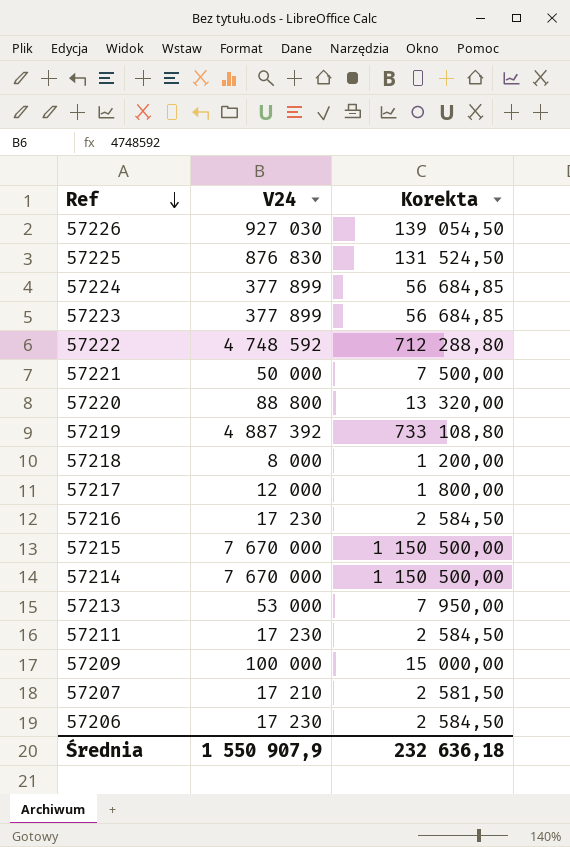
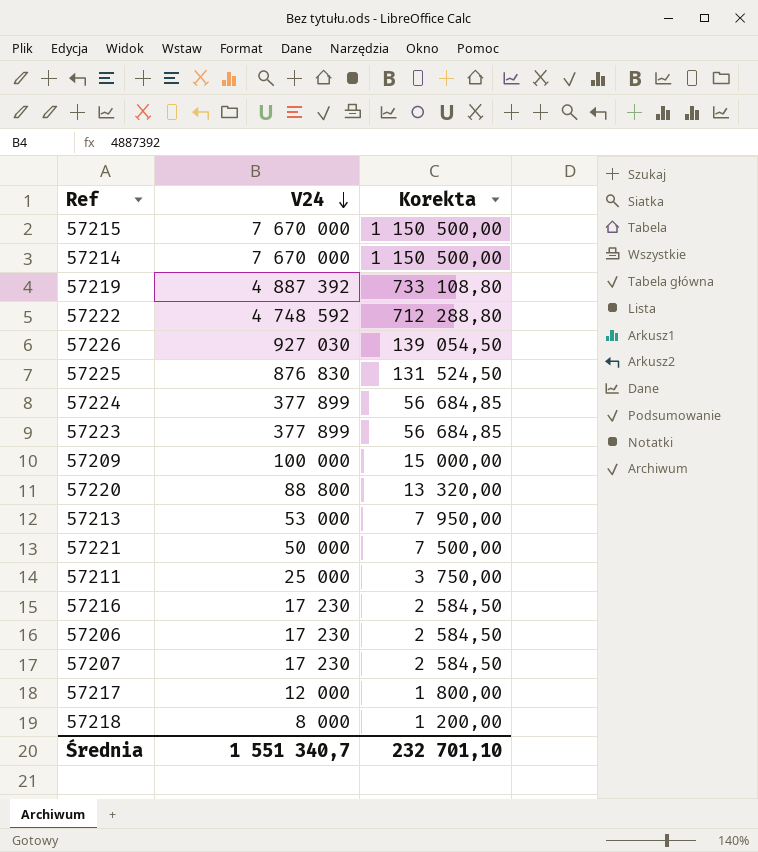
row order: Ref descending -> V24 descending
57211 | V24: 17 230 -> 25 000
57211 | Korekta: 2 584,50 -> 3 750,00
57207 | V24: 17 210 -> 17 230
57207 | Korekta: 2 581,50 -> 2 584,50
Średnia | V24: 1 550 907,9 -> 1 551 340,7
Średnia | Korekta: 232 636,18 -> 232 701,10

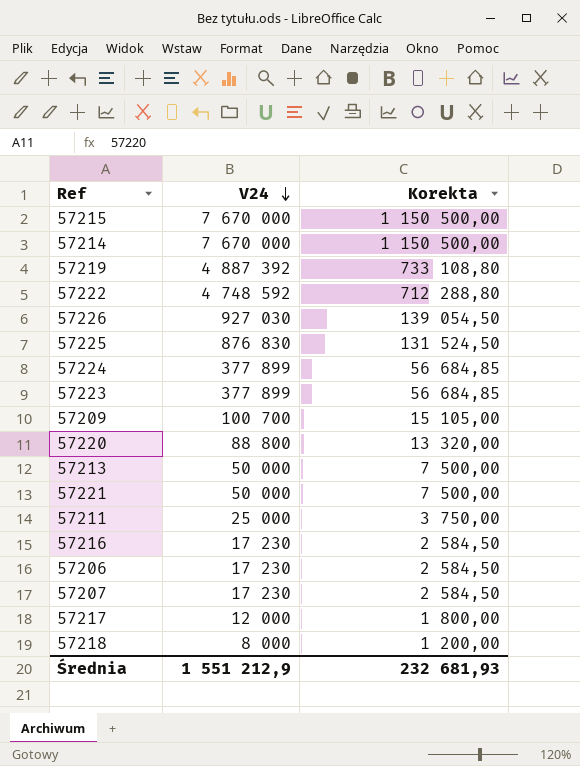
57209 | V24: 100 000 -> 100 700
57209 | Korekta: 15 000,00 -> 15 105,00
57213 | V24: 53 000 -> 50 000
57213 | Korekta: 7 950,00 -> 7 500,00
Średnia | V24: 1 551 340,7 -> 1 551 212,9
Średnia | Korekta: 232 701,10 -> 232 681,93

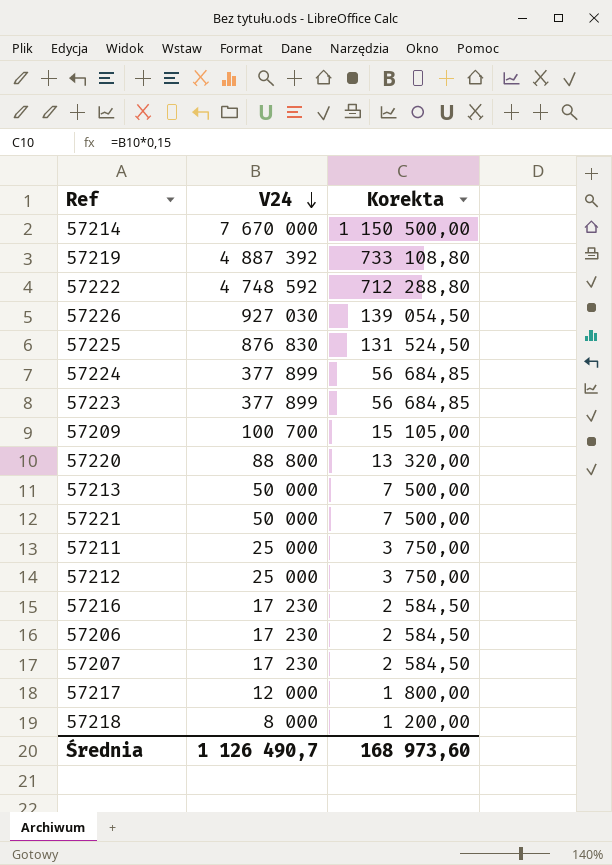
row 57215: 7 670 000 | 1 150 500,00 -> none
row 57212: none -> 25 000 | 3 750,00
Średnia | V24: 1 551 212,9 -> 1 126 490,7
Średnia | Korekta: 232 681,93 -> 168 973,60

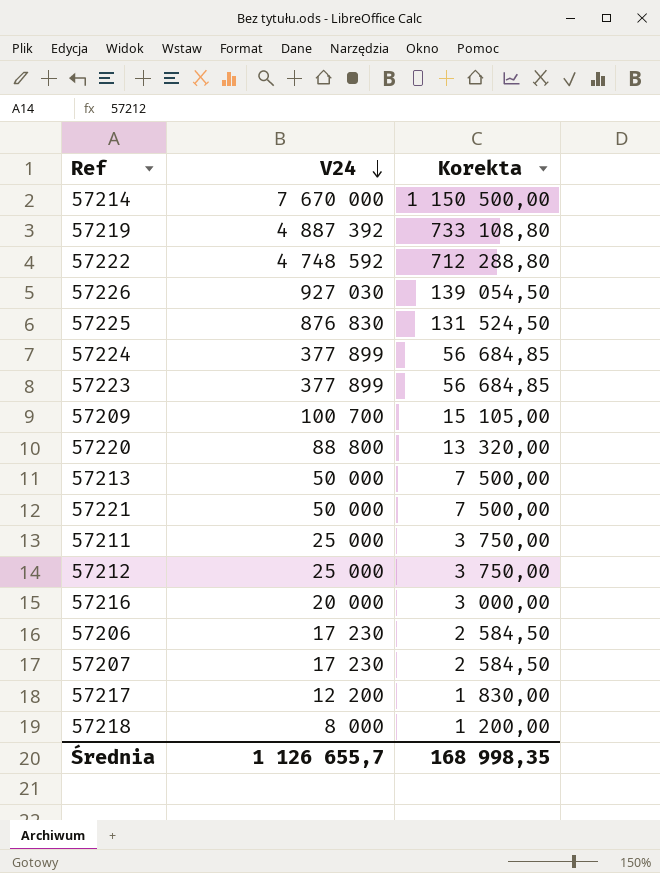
57216 | V24: 17 230 -> 20 000
57216 | Korekta: 2 584,50 -> 3 000,00
57217 | V24: 12 000 -> 12 200
57217 | Korekta: 1 800,00 -> 1 830,00
Średnia | V24: 1 126 490,7 -> 1 126 655,7
Średnia | Korekta: 168 973,60 -> 168 998,35

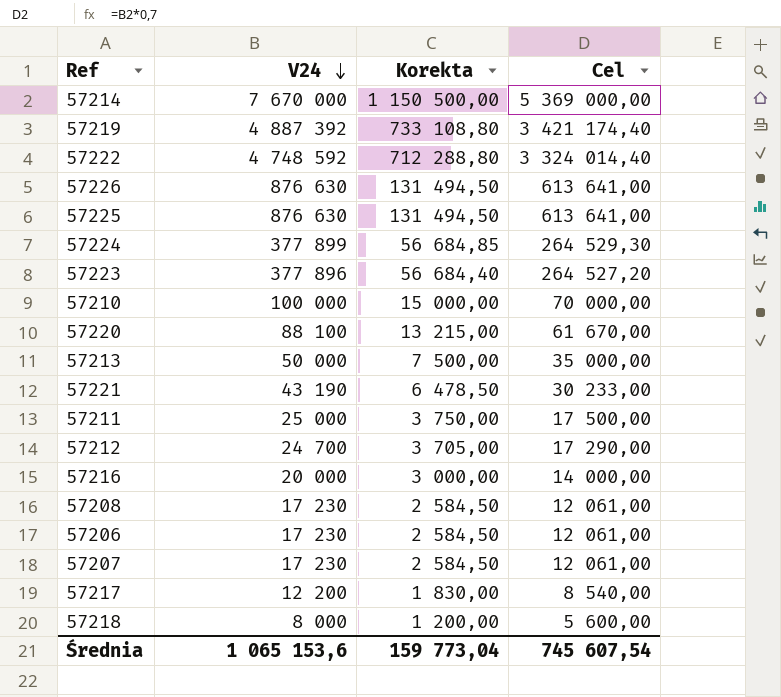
column Cel | formula: none -> [V24] * 0,7
row 57209: 100 700 | 15 105,00 -> none
57226 | V24: 927 030 -> 876 630
57226 | Korekta: 139 054,50 -> 131 494,50
57225 | V24: 876 830 -> 876 630
57225 | Korekta: 131 524,50 -> 131 494,50
57223 | V24: 377 899 -> 377 896
57223 | Korekta: 56 684,85 -> 56 684,40
row 57210: none -> 100 000 | 15 000,00 | 70 000,00
57220 | V24: 88 800 -> 88 100
57220 | Korekta: 13 320,00 -> 13 215,00
57221 | V24: 50 000 -> 43 190
57221 | Korekta: 7 500,00 -> 6 478,50
57212 | V24: 25 000 -> 24 700
57212 | Korekta: 3 750,00 -> 3 705,00
row 57208: none -> 17 230 | 2 584,50 | 12 061,00
Średnia | V24: 1 126 655,7 -> 1 065 153,6
Średnia | Korekta: 168 998,35 -> 159 773,04

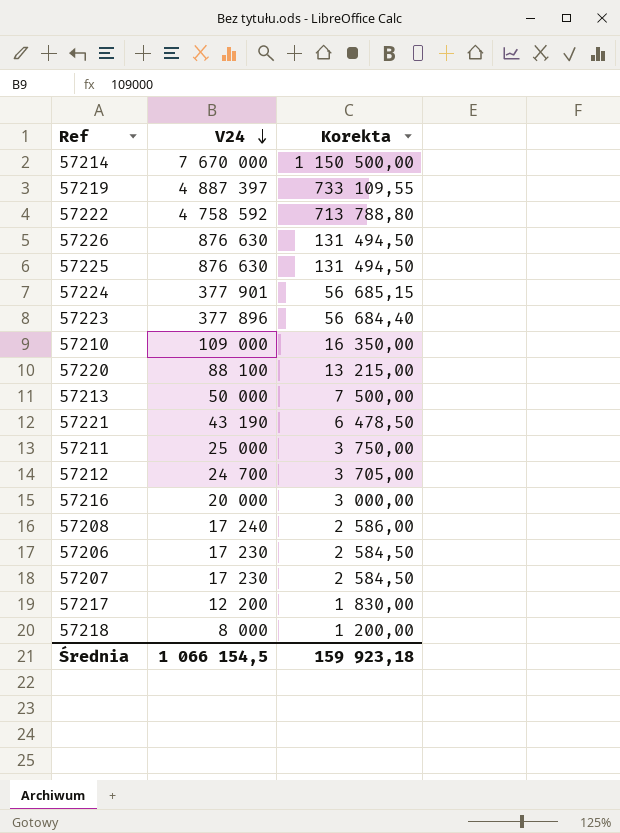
column Cel | formula: [V24] * 0,7 -> none
57219 | V24: 4 887 392 -> 4 887 397
57219 | Korekta: 733 108,80 -> 733 109,55
57222 | V24: 4 748 592 -> 4 758 592
57222 | Korekta: 712 288,80 -> 713 788,80
57224 | V24: 377 899 -> 377 901
57224 | Korekta: 56 684,85 -> 56 685,15
57210 | V24: 100 000 -> 109 000
57210 | Korekta: 15 000,00 -> 16 350,00
57208 | V24: 17 230 -> 17 240
57208 | Korekta: 2 584,50 -> 2 586,00
Średnia | V24: 1 065 153,6 -> 1 066 154,5
Średnia | Korekta: 159 773,04 -> 159 923,18

